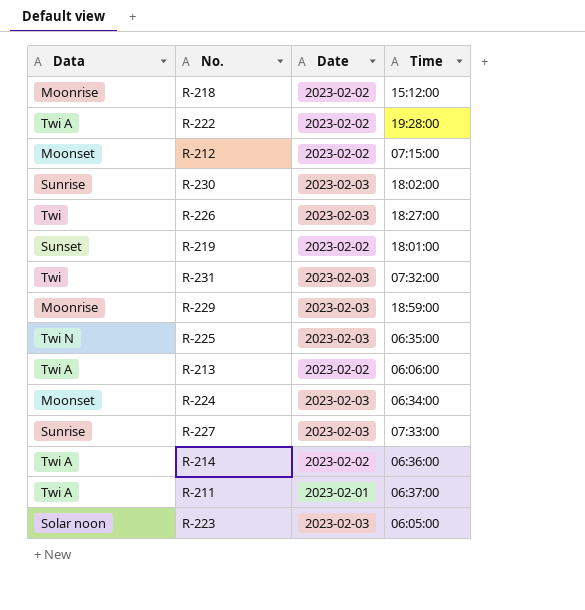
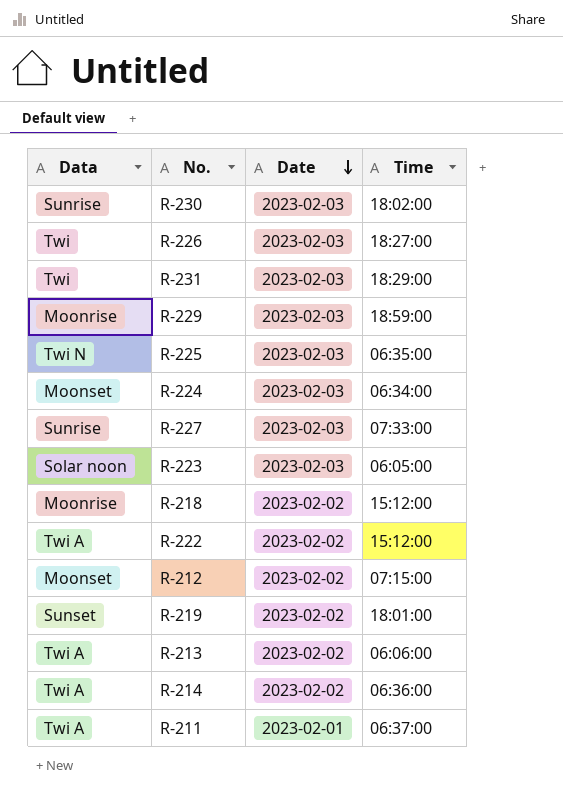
row order: none -> Date descending
R-231 | Time: 07:32:00 -> 18:29:00
R-222 | Time: 19:28:00 -> 15:12:00

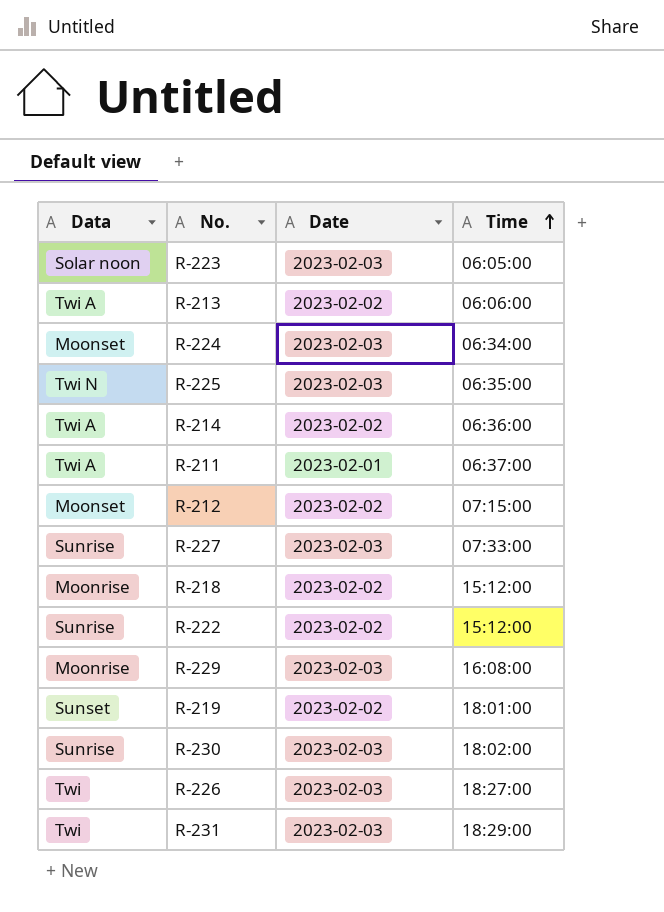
row order: Date descending -> Time ascending
R-222 | Data: Twi A -> Sunrise
R-229 | Time: 18:59:00 -> 16:08:00

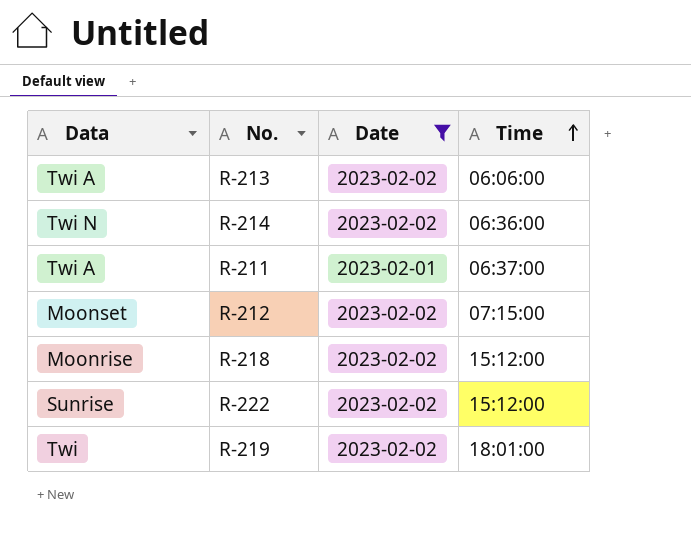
filter: none -> Date != 2023-02-03
R-214 | Data: Twi A -> Twi N
R-219 | Data: Sunset -> Twi

